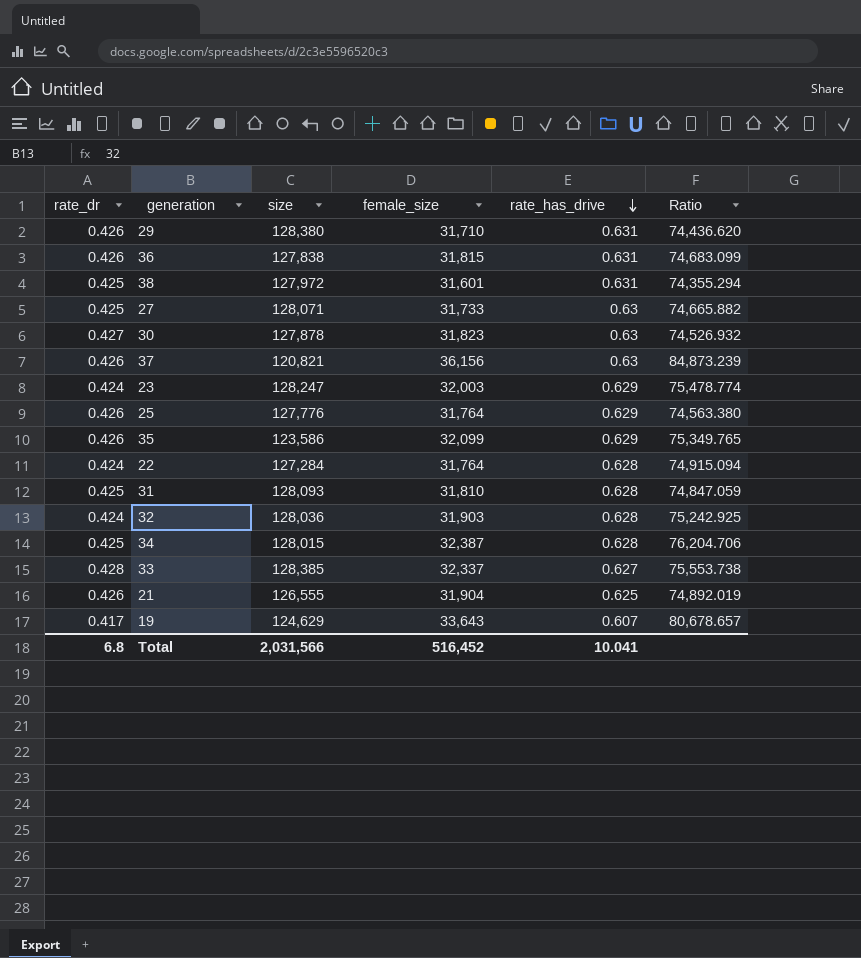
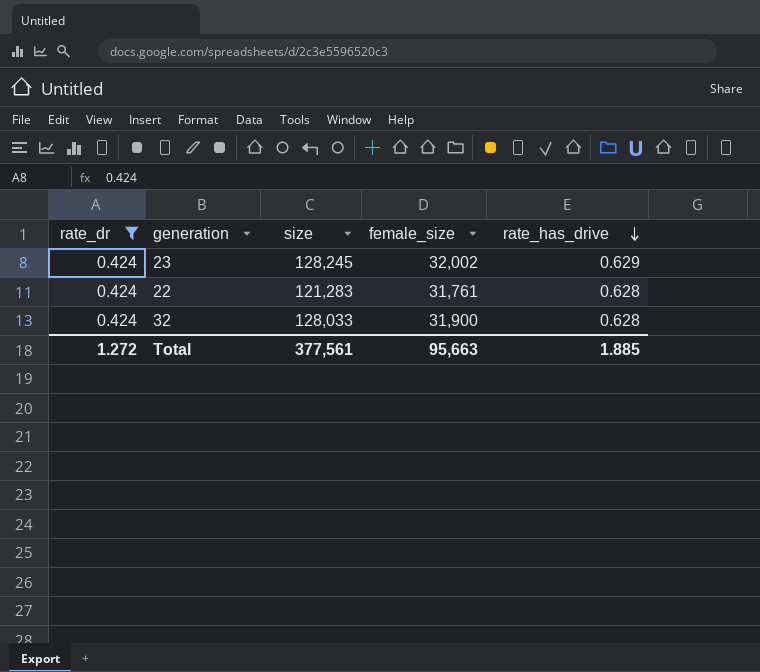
filter: none -> rate_dr = 0.424
column Ratio | formula: [female_size] / [rate_dr] -> none
23 | size: 128,247 -> 128,245
23 | female_size: 32,003 -> 32,002
22 | size: 127,284 -> 121,283
22 | female_size: 31,764 -> 31,761
32 | size: 128,036 -> 128,033
32 | female_size: 31,903 -> 31,900
Total | rate_dr: 6.8 -> 1.272
Total | size: 2,031,566 -> 377,561
Total | female_size: 516,452 -> 95,663
Total | rate_has_drive: 10.041 -> 1.885

